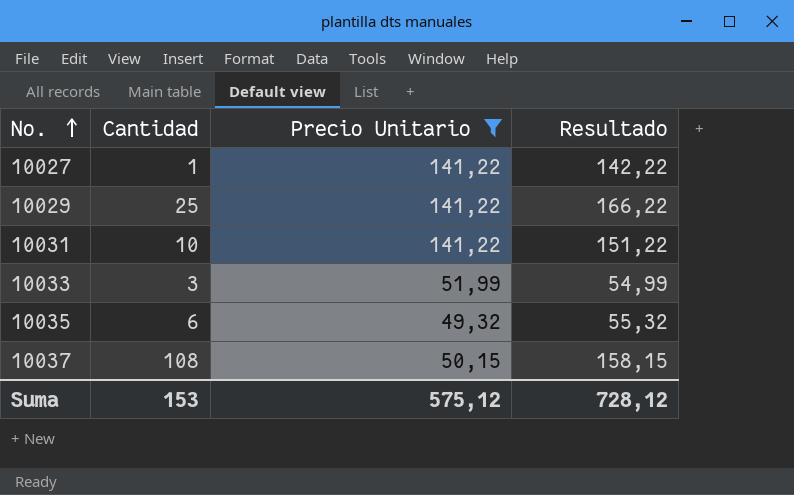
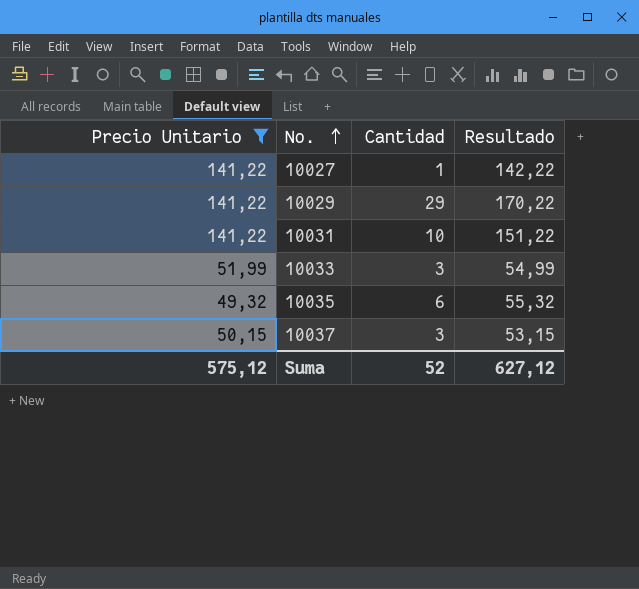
column Precio Unitario | position: 3 -> 1
10029 | Cantidad: 25 -> 29
10029 | Resultado: 166,22 -> 170,22
10037 | Cantidad: 108 -> 3
10037 | Resultado: 158,15 -> 53,15
Suma | Cantidad: 153 -> 52
Suma | Resultado: 728,12 -> 627,12

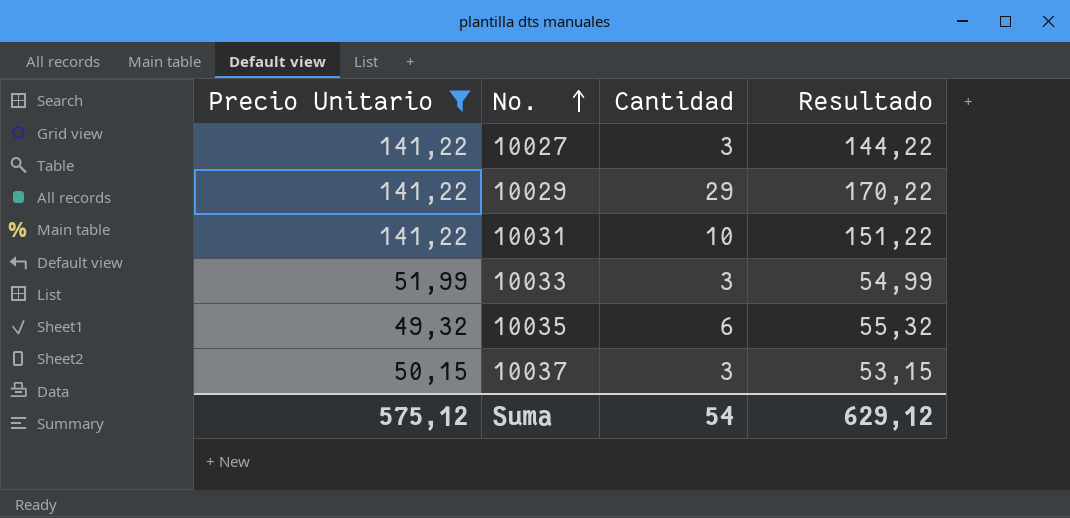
10027 | Cantidad: 1 -> 3
10027 | Resultado: 142,22 -> 144,22
Suma | Cantidad: 52 -> 54
Suma | Resultado: 627,12 -> 629,12

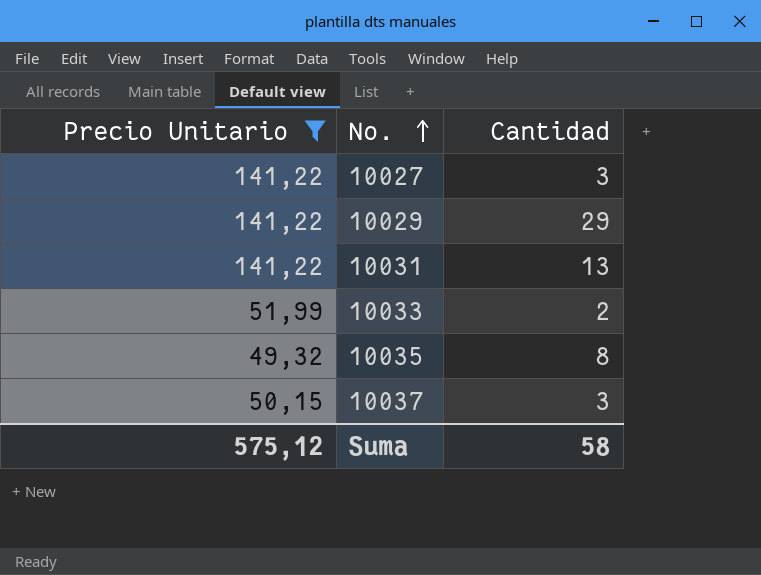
column Resultado | formula: [Precio Unitario] + [Cantidad] -> none
10031 | Cantidad: 10 -> 13
10033 | Cantidad: 3 -> 2
10035 | Cantidad: 6 -> 8
Suma | Cantidad: 54 -> 58

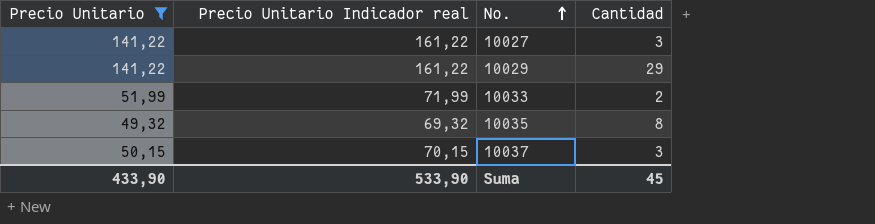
column Precio Unitario Indicador real | formula: none -> [Precio Unitario] + 20
row 10031: 141,22 | 13 -> none
Suma | Precio Unitario: 575,12 -> 433,90
Suma | Cantidad: 58 -> 45

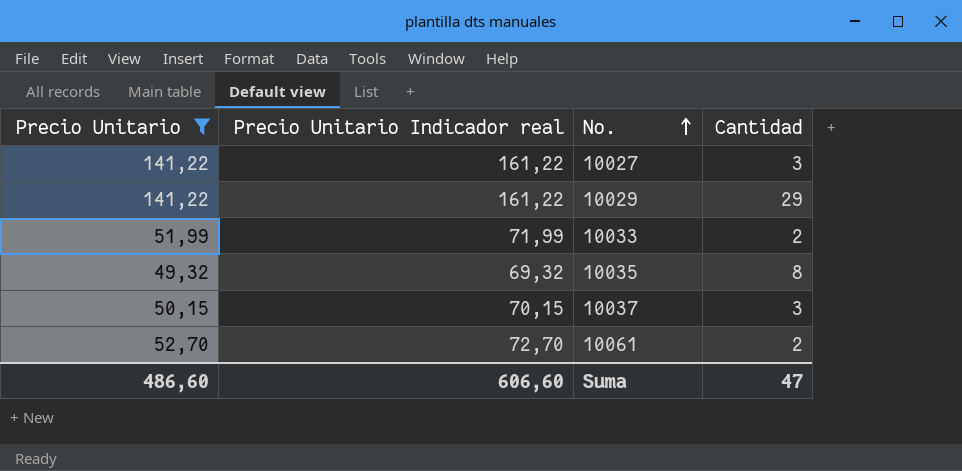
row 10061: none -> 52,70 | 72,70 | 2
Suma | Precio Unitario: 433,90 -> 486,60
Suma | Precio Unitario Indicador real: 533,90 -> 606,60
Suma | Cantidad: 45 -> 47

